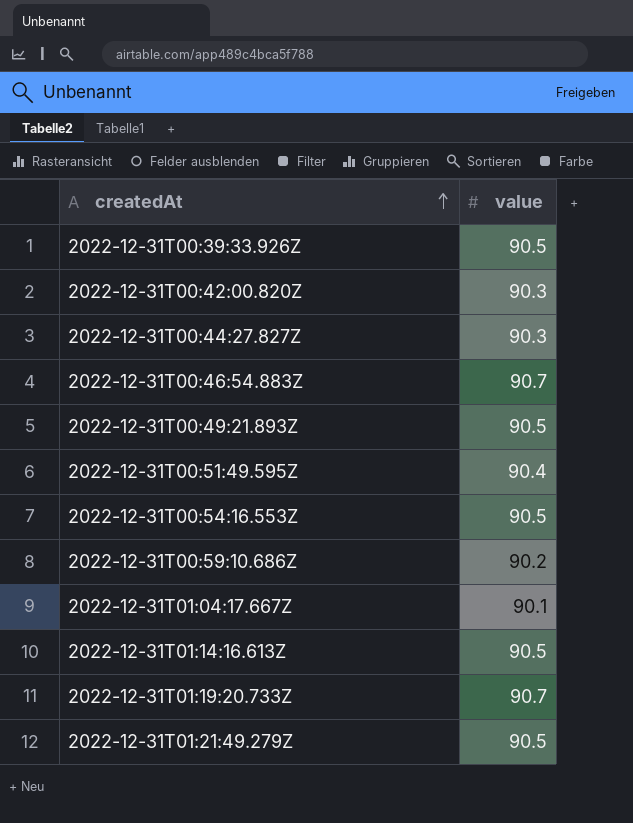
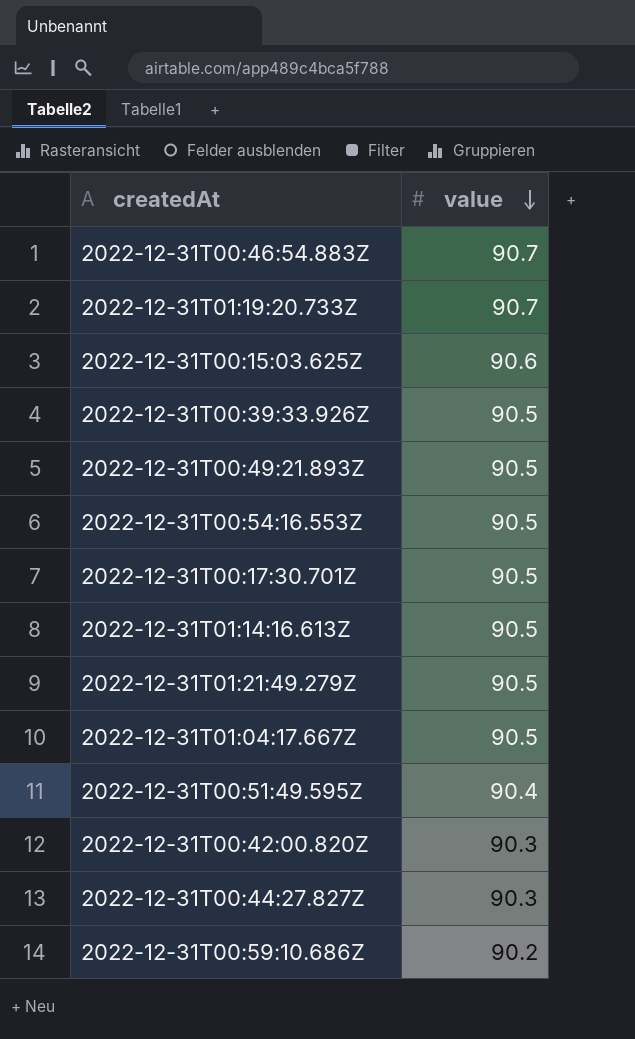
row order: createdAt ascending -> value descending
row 2022-12-31T00:15:03.625Z: none -> 90.6
row 2022-12-31T00:17:30.701Z: none -> 90.5
2022-12-31T01:04:17.667Z | value: 90.1 -> 90.5

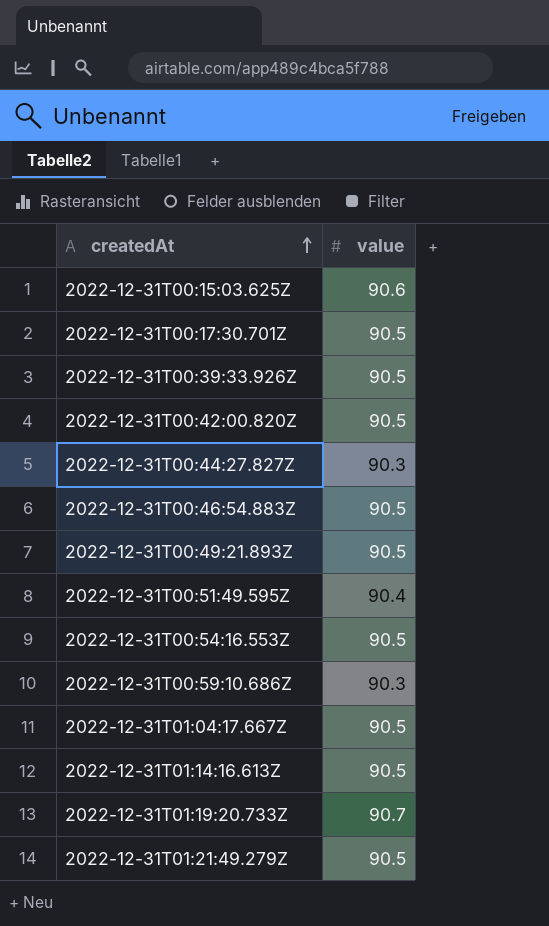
row order: value descending -> createdAt ascending
2022-12-31T00:42:00.820Z | value: 90.3 -> 90.5
2022-12-31T00:46:54.883Z | value: 90.7 -> 90.5
2022-12-31T00:59:10.686Z | value: 90.2 -> 90.3

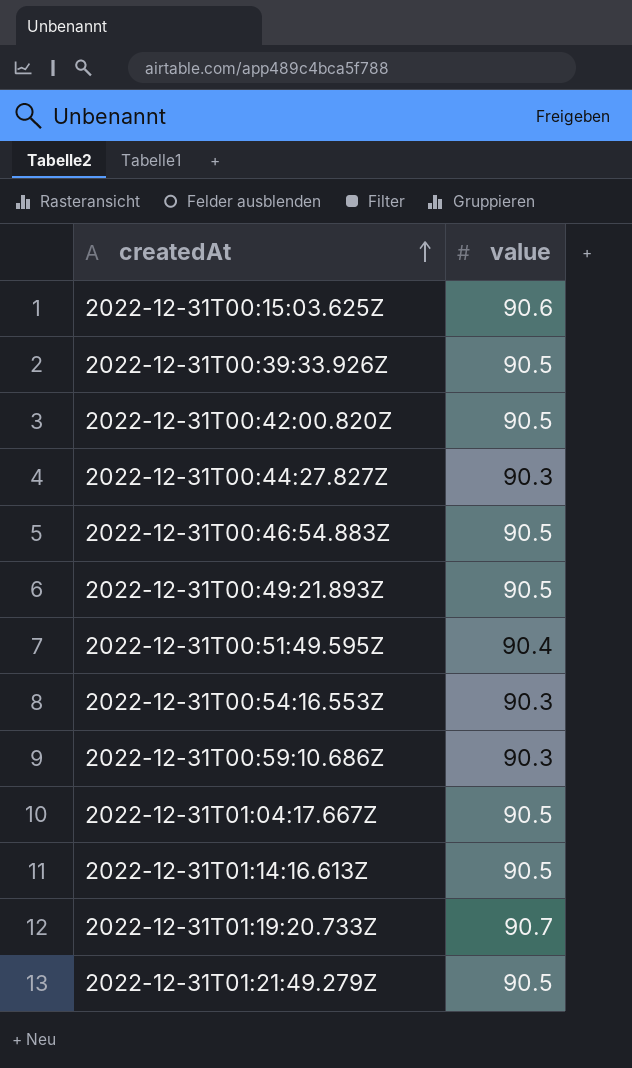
row 2022-12-31T00:17:30.701Z: 90.5 -> none
2022-12-31T00:54:16.553Z | value: 90.5 -> 90.3

